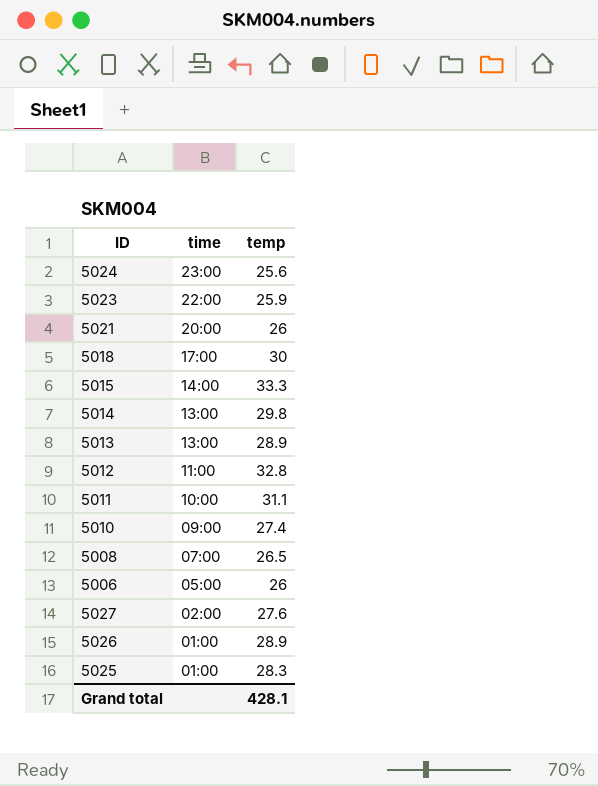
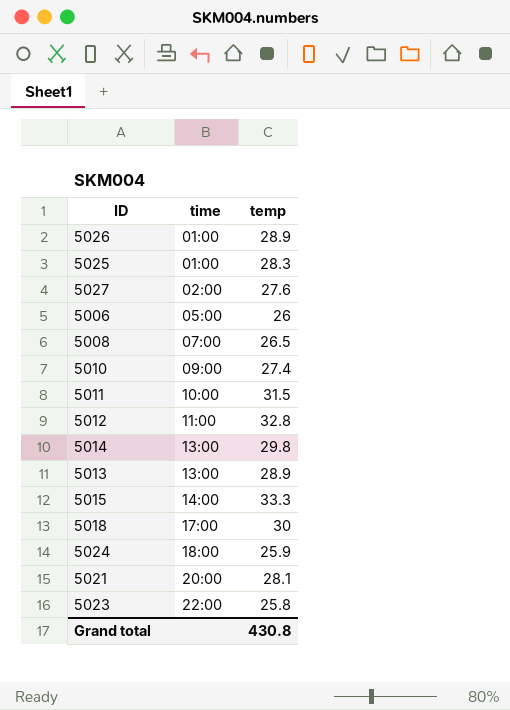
row order: time descending -> time ascending
5011 | temp: 31.1 -> 31.5
5024 | time: 23:00 -> 18:00
5024 | temp: 25.6 -> 25.9
5021 | temp: 26 -> 28.1
5023 | temp: 25.9 -> 25.8
Grand total | temp: 428.1 -> 430.8

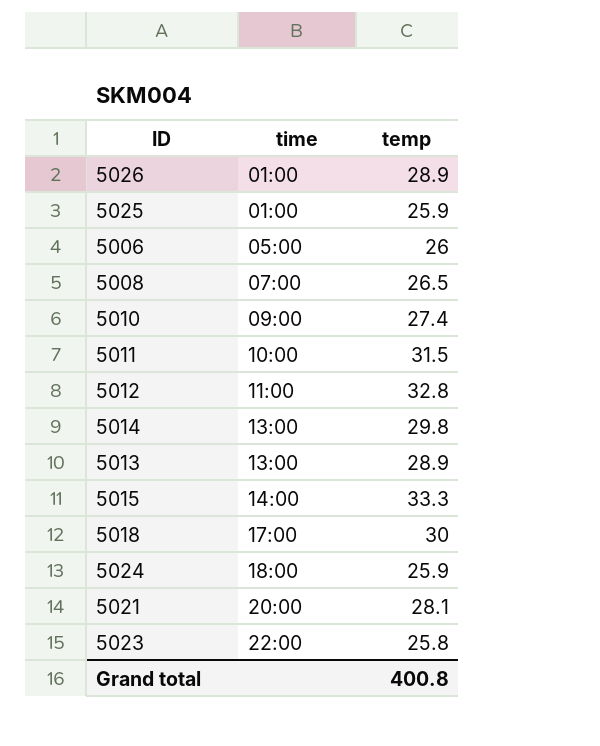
row 5027: 02:00 | 27.6 -> none
5025 | temp: 28.3 -> 25.9
Grand total | temp: 430.8 -> 400.8

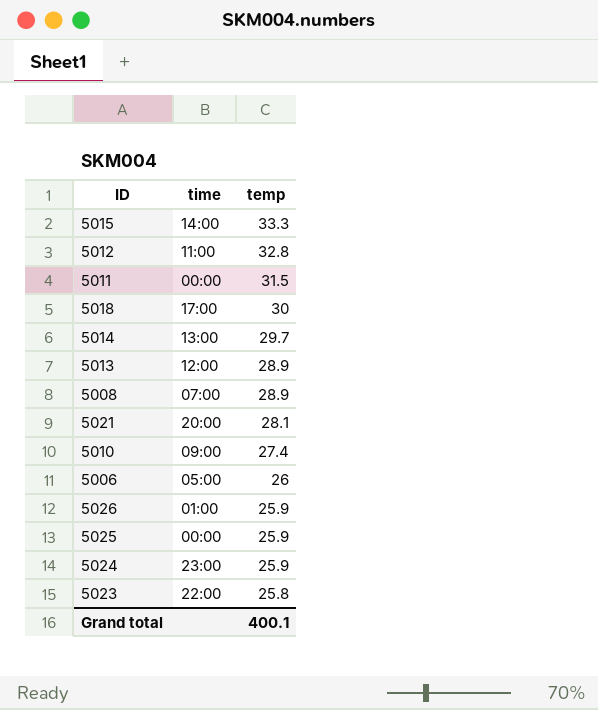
row order: time ascending -> temp descending
5011 | time: 10:00 -> 00:00
5014 | temp: 29.8 -> 29.7
5013 | time: 13:00 -> 12:00
5008 | temp: 26.5 -> 28.9
5026 | temp: 28.9 -> 25.9
5025 | time: 01:00 -> 00:00
5024 | time: 18:00 -> 23:00
Grand total | temp: 400.8 -> 400.1

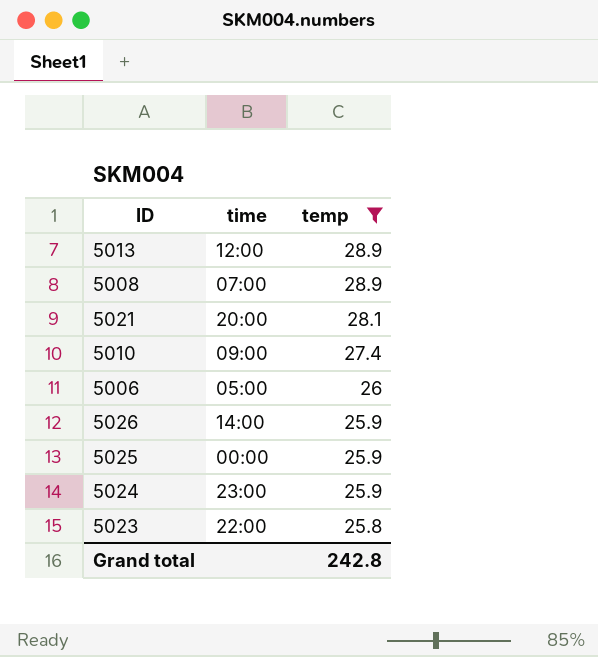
filter: none -> temp <= 28.9
5026 | time: 01:00 -> 14:00
Grand total | temp: 400.1 -> 242.8

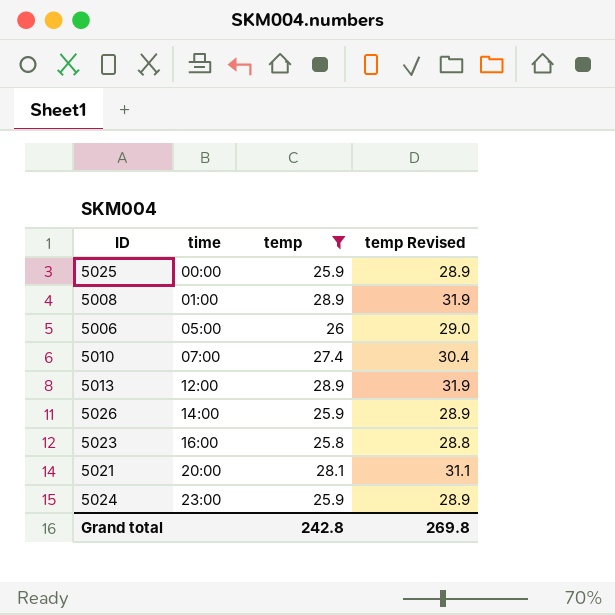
row order: temp descending -> time ascending
column temp Revised | formula: none -> [temp] + 3
5008 | time: 07:00 -> 01:00
5010 | time: 09:00 -> 07:00
5023 | time: 22:00 -> 16:00

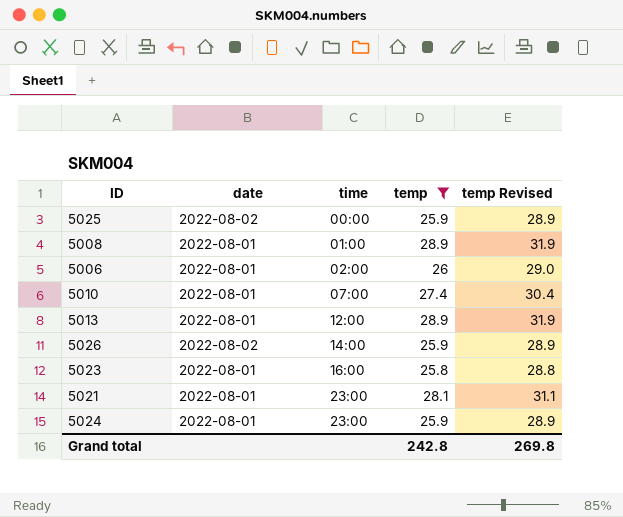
column date | position: none -> 2
5006 | time: 05:00 -> 02:00
5021 | time: 20:00 -> 23:00

